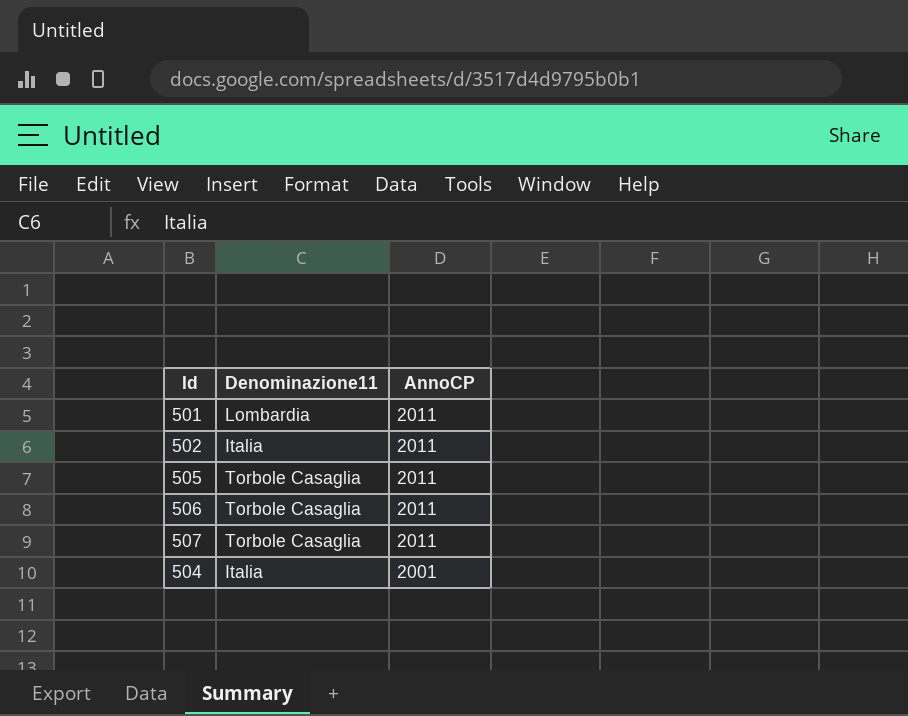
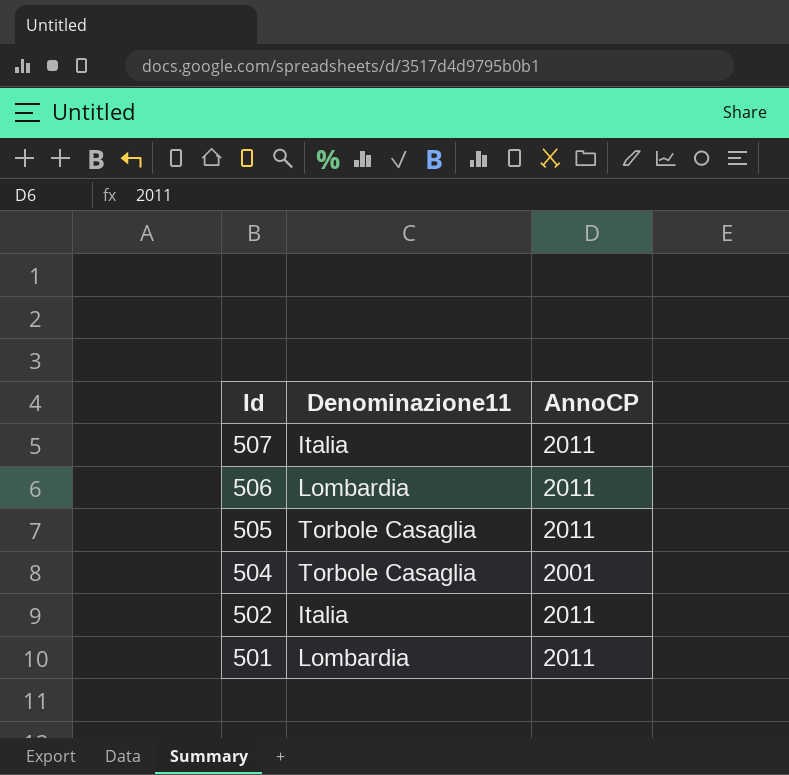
row order: AnnoCP descending -> Id descending
507 | Denominazione11: Torbole Casaglia -> Italia
506 | Denominazione11: Torbole Casaglia -> Lombardia
504 | Denominazione11: Italia -> Torbole Casaglia

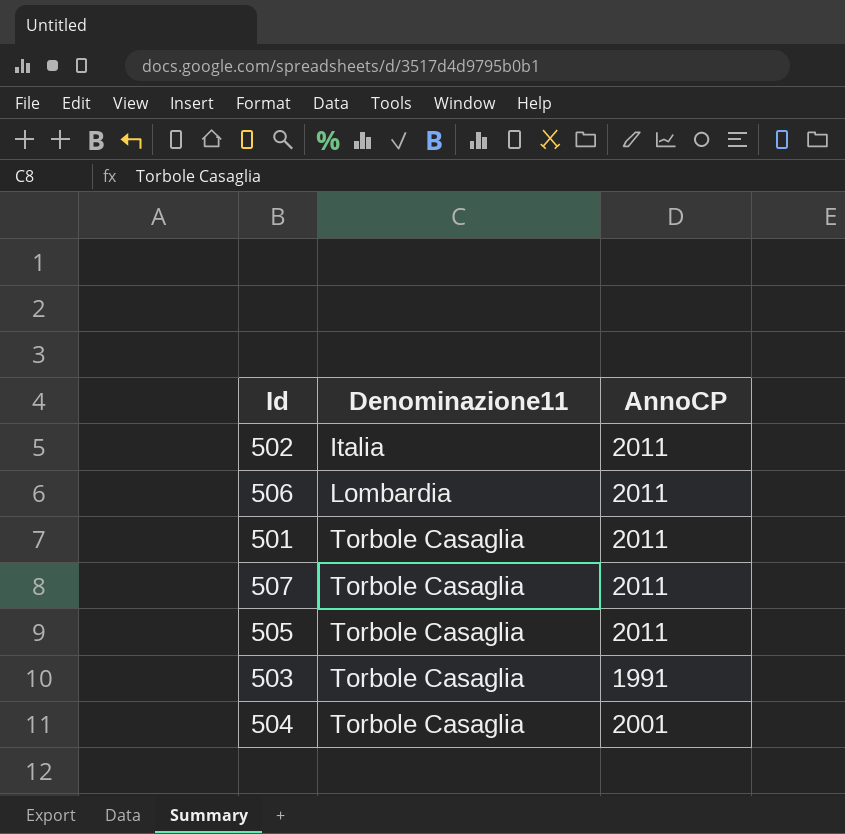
row order: Id descending -> Denominazione11 ascending
501 | Denominazione11: Lombardia -> Torbole Casaglia
507 | Denominazione11: Italia -> Torbole Casaglia
row 503: none -> Torbole Casaglia | 1991

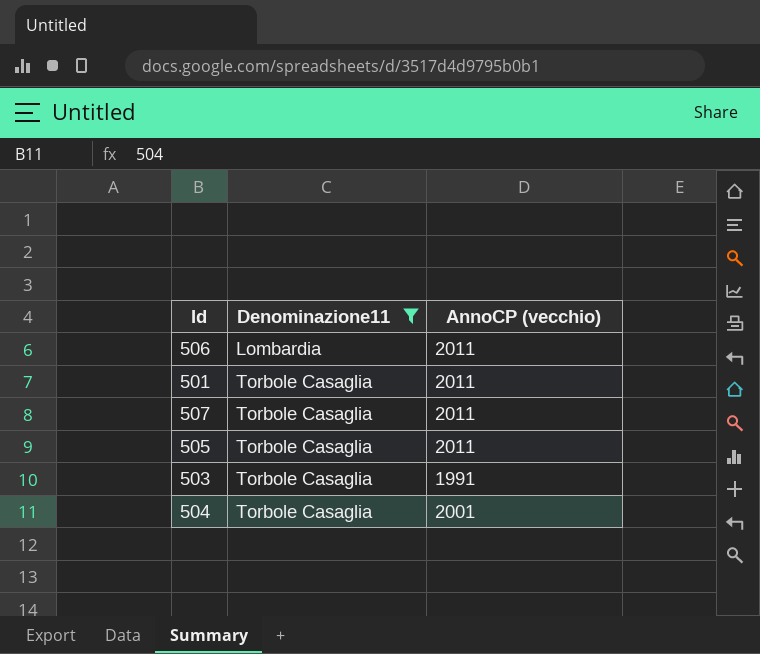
filter: none -> Denominazione11 != Italia
column name: AnnoCP -> AnnoCP (vecchio)

